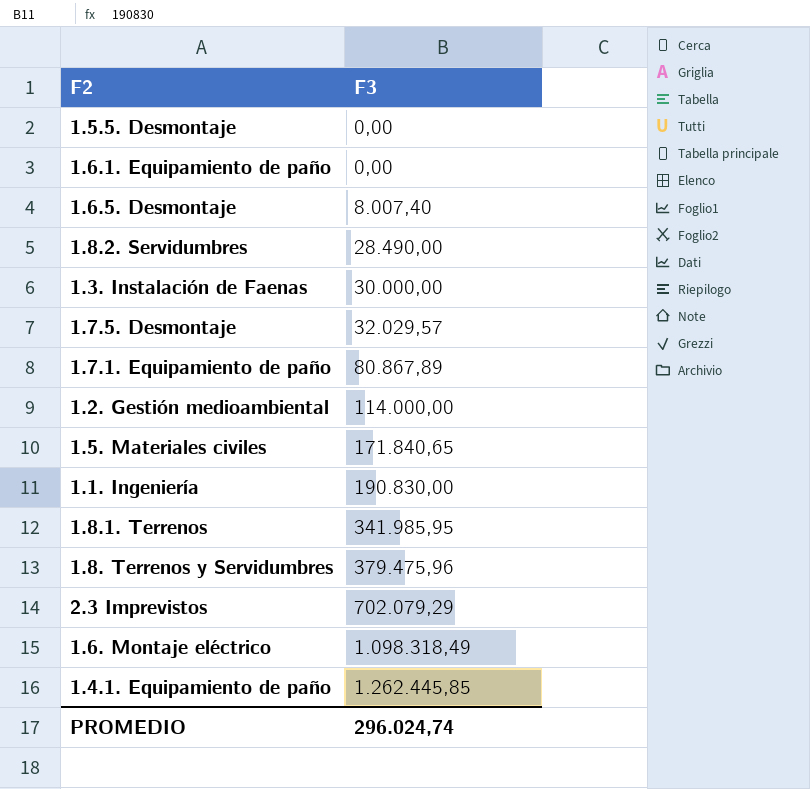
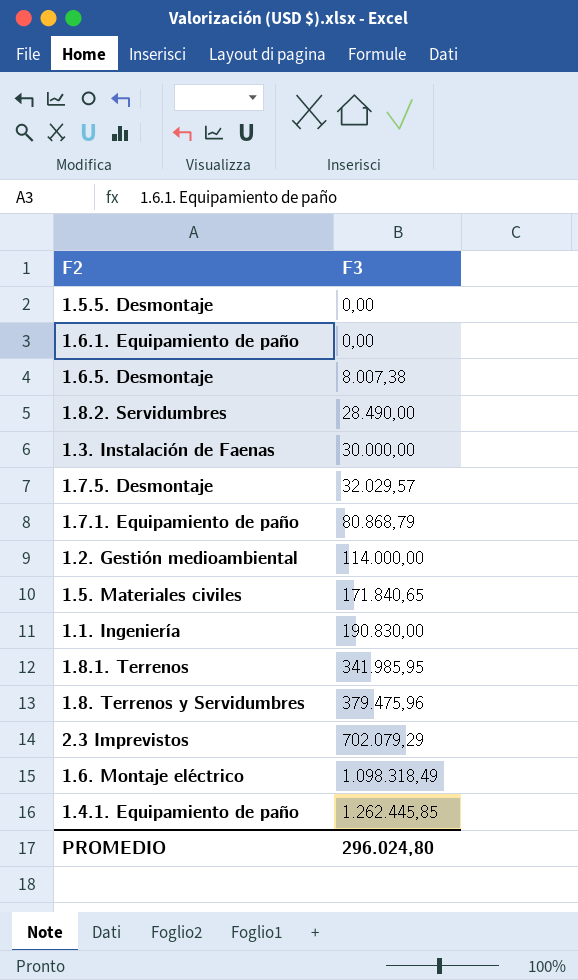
1.6.5. Desmontaje | F3: 8.007,40 -> 8.007,38
1.7.1. Equipamiento de paño | F3: 80.867,89 -> 80.868,79
PROMEDIO | F3: 296.024,74 -> 296.024,80

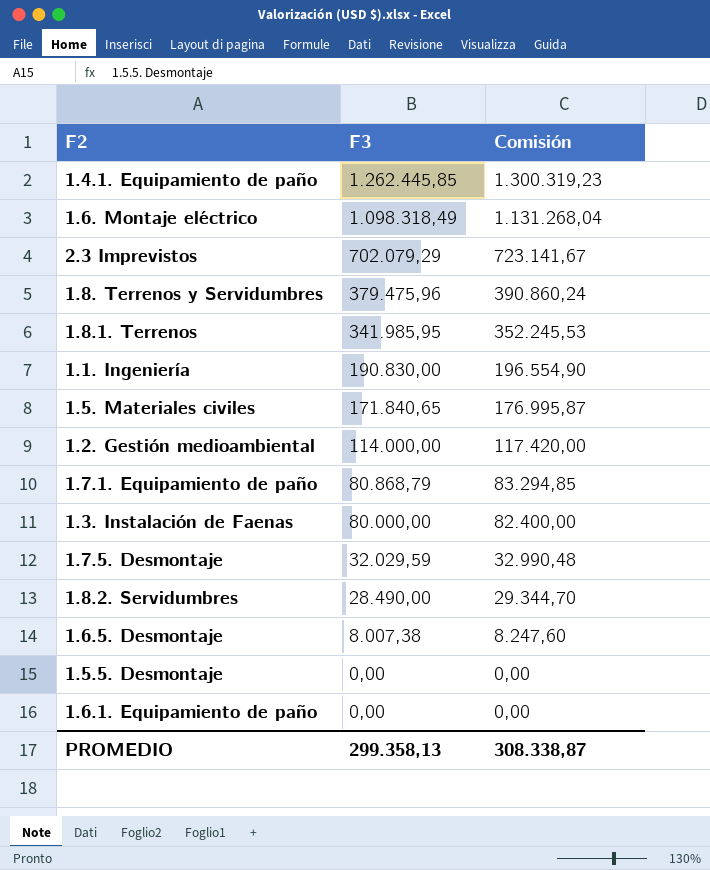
row order: F3 ascending -> F3 descending
column Comisión | formula: none -> [F3] * 1,03
1.3. Instalación de Faenas | F3: 30.000,00 -> 80.000,00
1.7.5. Desmontaje | F3: 32.029,57 -> 32.029,59
PROMEDIO | F3: 296.024,80 -> 299.358,13

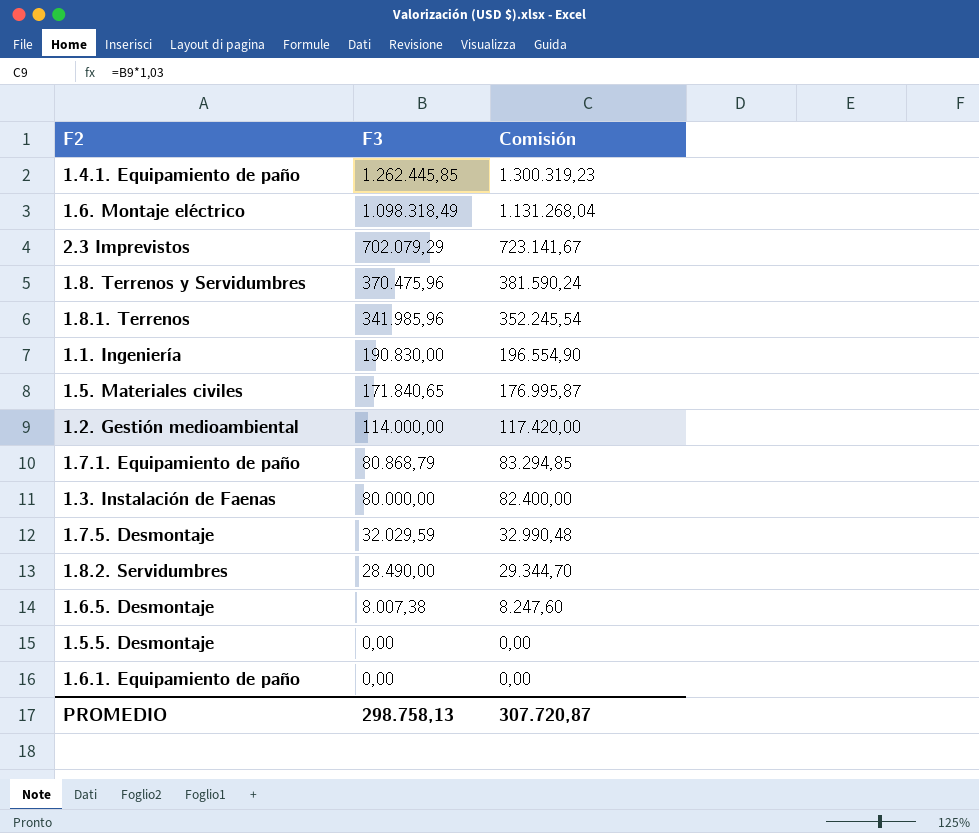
1.8. Terrenos y Servidumbres | F3: 379.475,96 -> 370.475,96
1.8. Terrenos y Servidumbres | Comisión: 390.860,24 -> 381.590,24
1.8.1. Terrenos | F3: 341.985,95 -> 341.985,96
1.8.1. Terrenos | Comisión: 352.245,53 -> 352.245,54
PROMEDIO | F3: 299.358,13 -> 298.758,13
PROMEDIO | Comisión: 308.338,87 -> 307.720,87

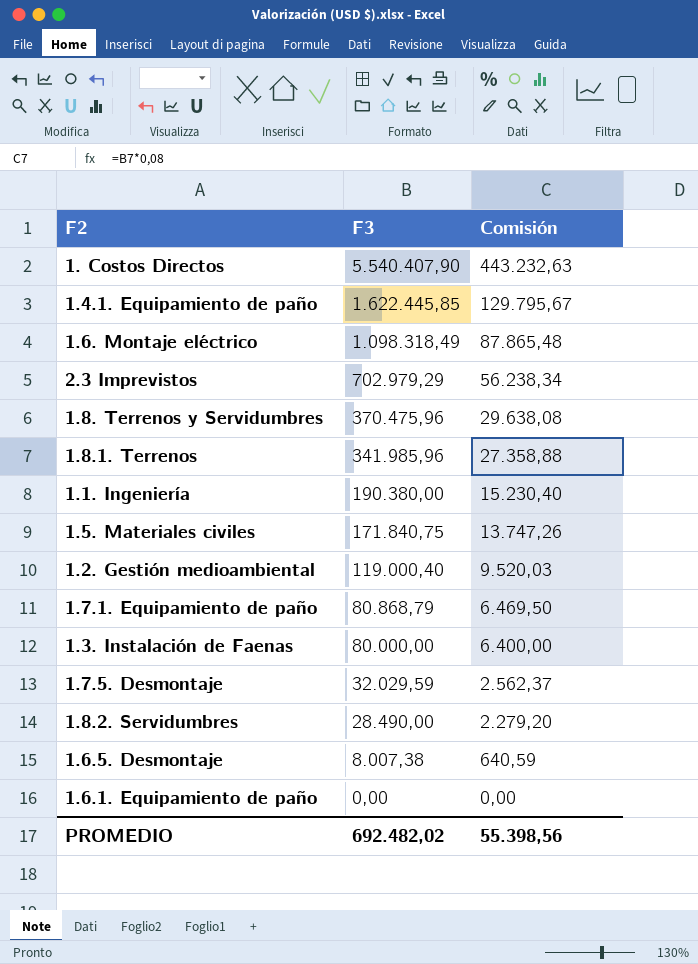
column Comisión | formula: [F3] * 1,03 -> [F3] * 0,08
row 1.5.5. Desmontaje: 0,00 | 0,00 -> none
row 1. Costos Directos: none -> 5.540.407,90 | 443.232,63
1.4.1. Equipamiento de paño | F3: 1.262.445,85 -> 1.622.445,85
2.3 Imprevistos | F3: 702.079,29 -> 702.979,29
1.1. Ingeniería | F3: 190.830,00 -> 190.380,00
1.5. Materiales civiles | F3: 171.840,65 -> 171.840,75
1.2. Gestión medioambiental | F3: 114.000,00 -> 119.000,40
PROMEDIO | F3: 298.758,13 -> 692.482,02
PROMEDIO | Comisión: 307.720,87 -> 55.398,56

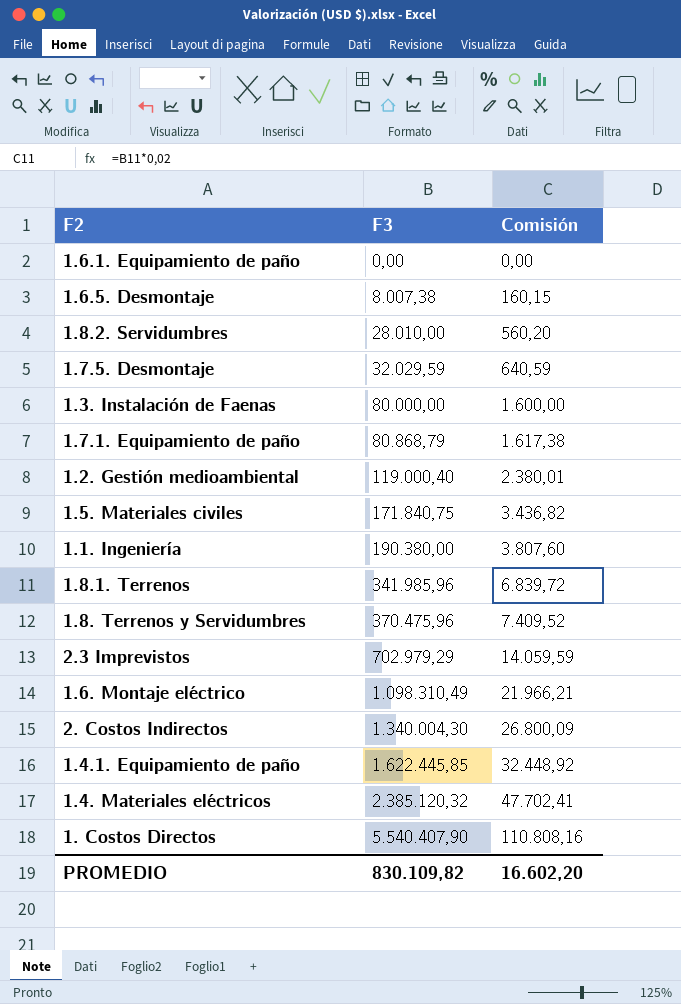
row order: F3 descending -> F3 ascending
column Comisión | formula: [F3] * 0,08 -> [F3] * 0,02
1.8.2. Servidumbres | F3: 28.490,00 -> 28.010,00
1.6. Montaje eléctrico | F3: 1.098.318,49 -> 1.098.310,49
row 2. Costos Indirectos: none -> 1.340.004,30 | 26.800,09
row 1.4. Materiales eléctricos: none -> 2.385.120,32 | 47.702,41
PROMEDIO | F3: 692.482,02 -> 830.109,82
PROMEDIO | Comisión: 55.398,56 -> 16.602,20

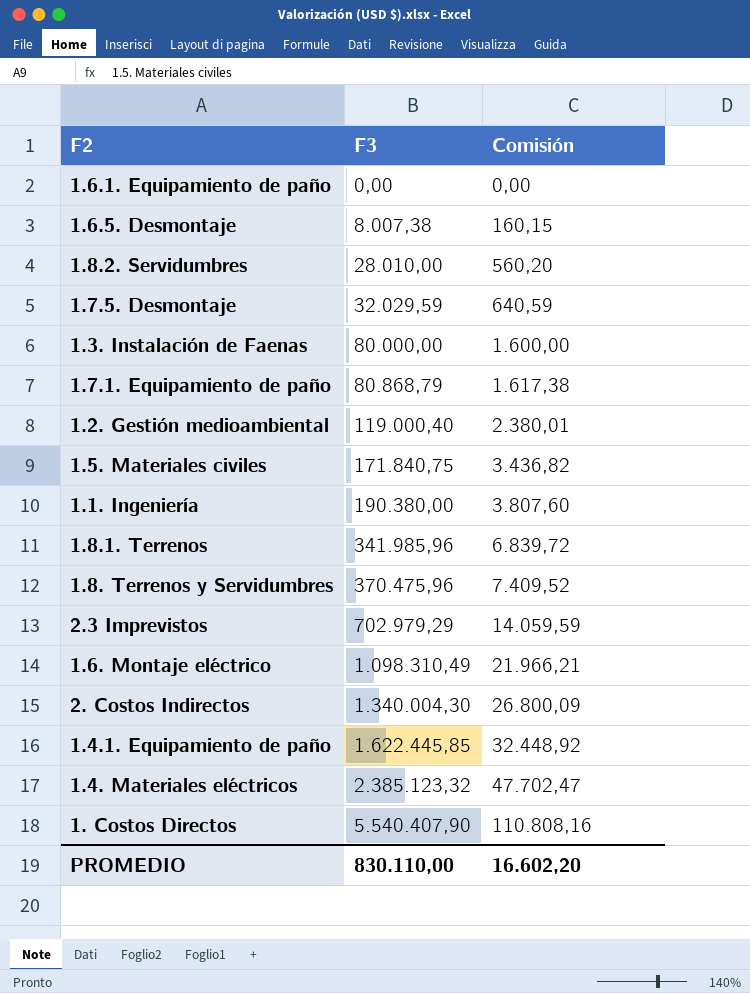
1.4. Materiales eléctricos | F3: 2.385.120,32 -> 2.385.123,32
1.4. Materiales eléctricos | Comisión: 47.702,41 -> 47.702,47
PROMEDIO | F3: 830.109,82 -> 830.110,00

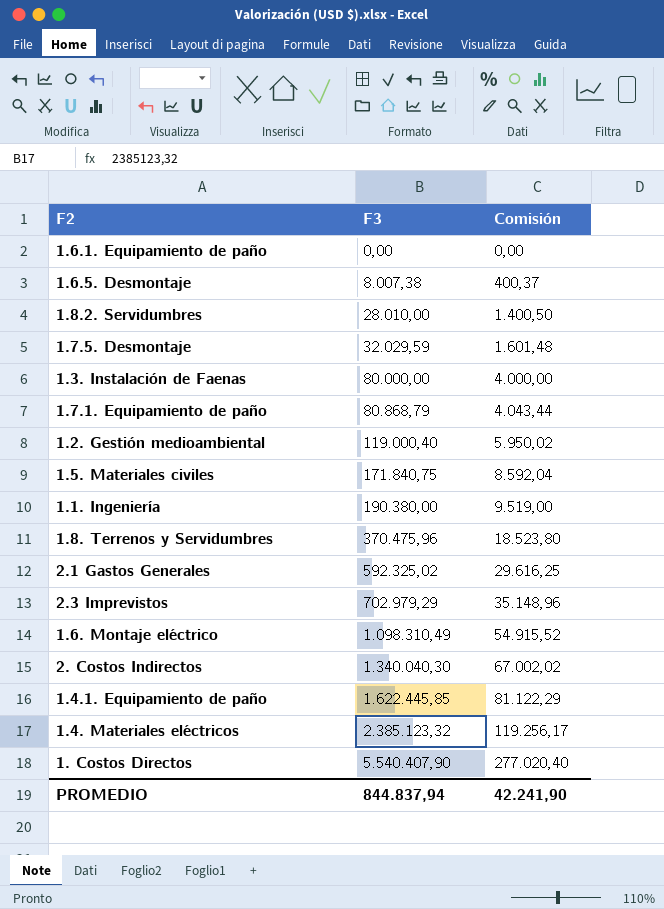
column Comisión | formula: [F3] * 0,02 -> [F3] * 0,05
row 1.8.1. Terrenos: 341.985,96 | 6.839,72 -> none
row 2.1 Gastos Generales: none -> 592.325,02 | 29.616,25
2. Costos Indirectos | F3: 1.340.004,30 -> 1.340.040,30
PROMEDIO | F3: 830.110,00 -> 844.837,94
PROMEDIO | Comisión: 16.602,20 -> 42.241,90

